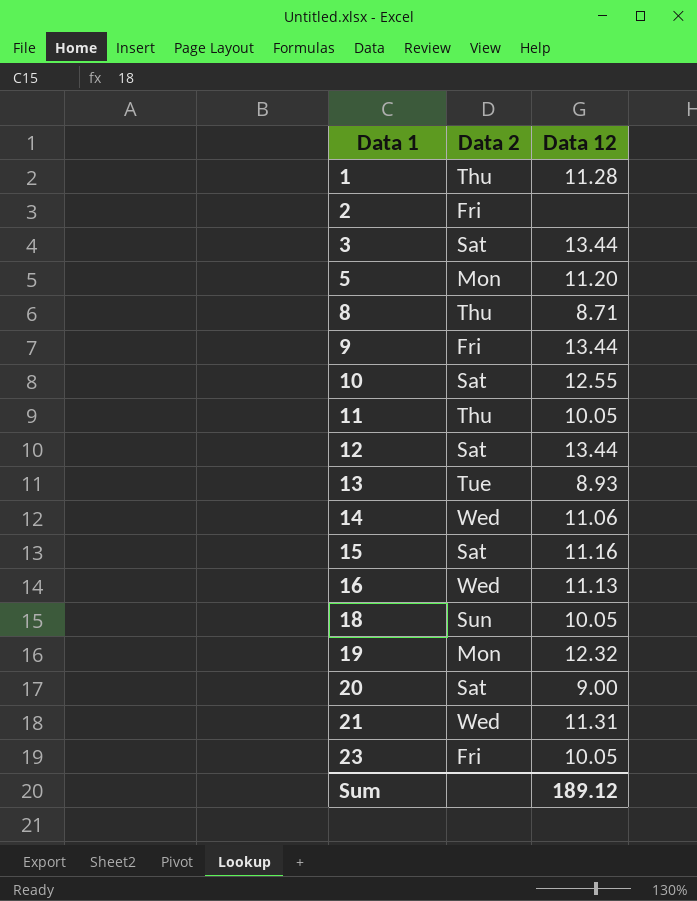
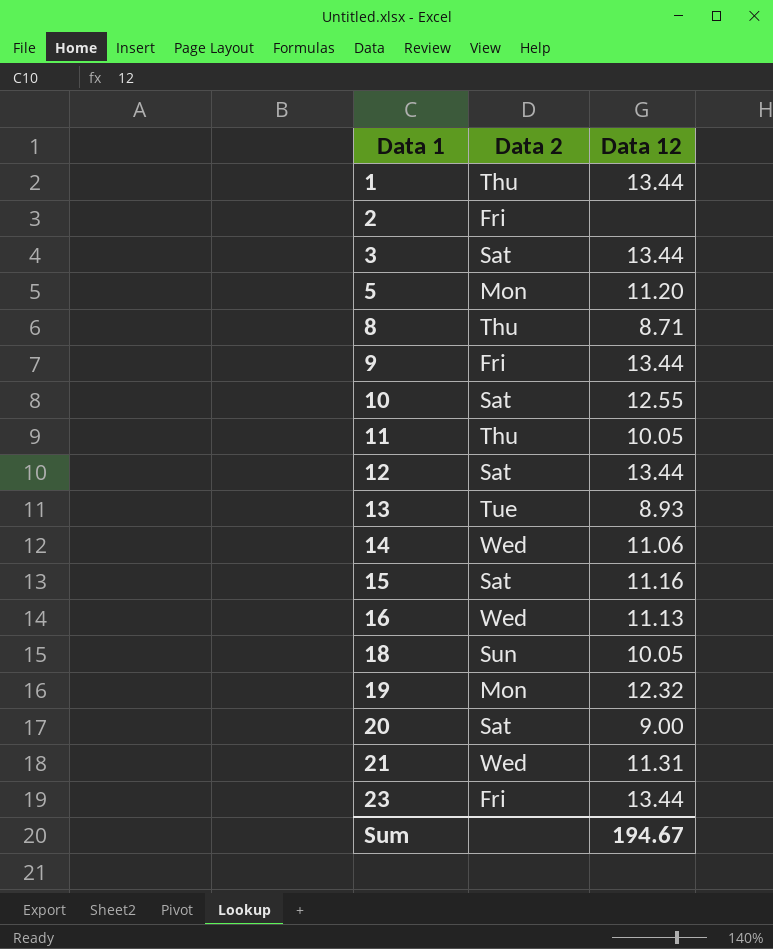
1 | Data 12: 11.28 -> 13.44
23 | Data 12: 10.05 -> 13.44
Sum | Data 12: 189.12 -> 194.67

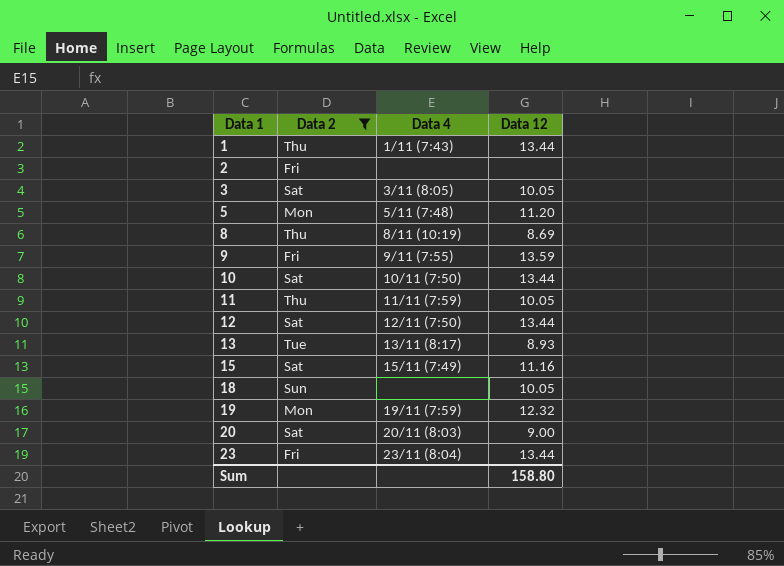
filter: none -> Data 2 != Wed
column Data 4 | position: none -> 3
3 | Data 12: 13.44 -> 10.05
8 | Data 12: 8.71 -> 8.69
9 | Data 12: 13.44 -> 13.59
10 | Data 12: 12.55 -> 13.44
Sum | Data 12: 194.67 -> 158.80

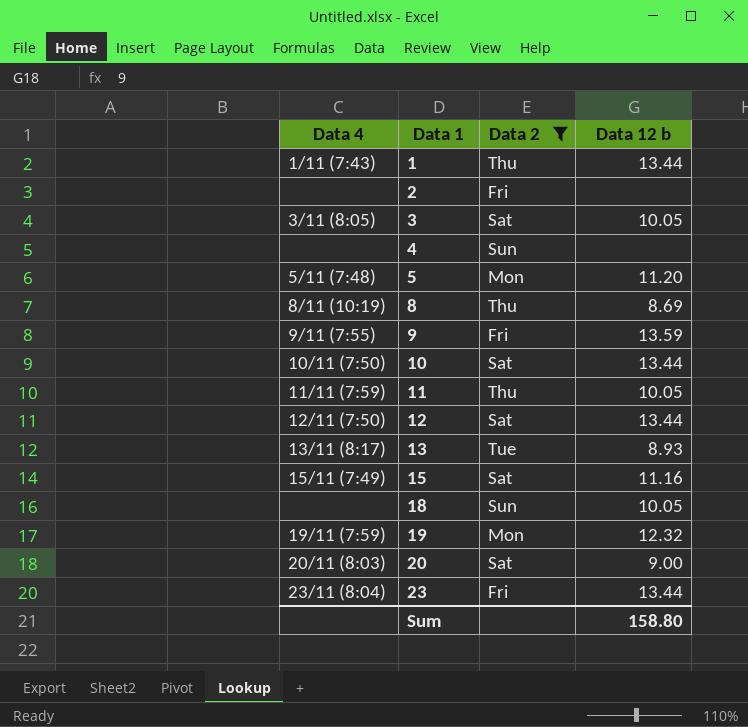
column Data 4 | position: 3 -> 1
column name: Data 12 -> Data 12 b
row 4: none -> none | Sun | none

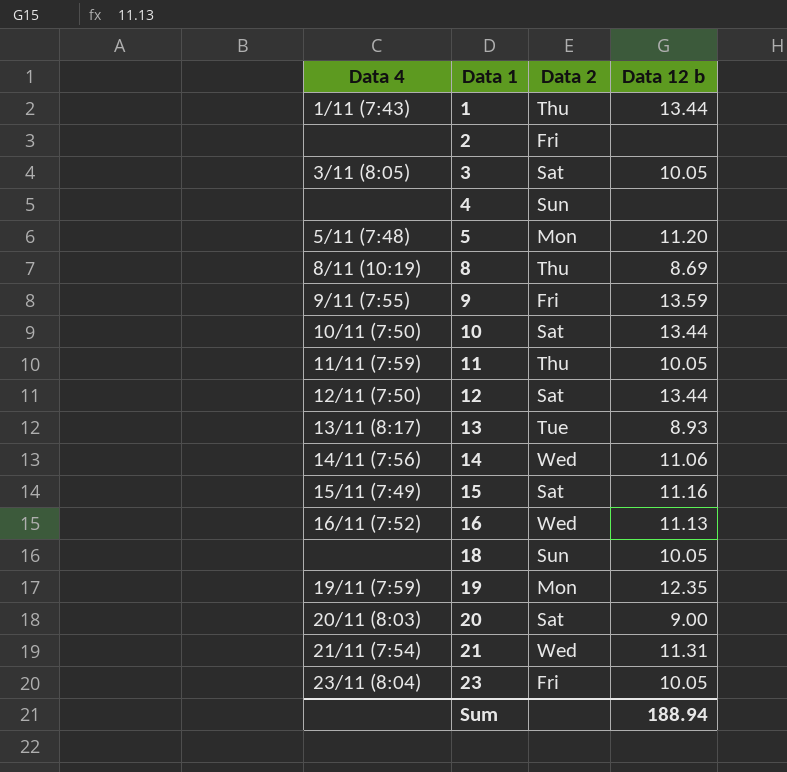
filter: Data 2 != Wed -> none
19 | Data 12 b: 12.32 -> 12.35
23 | Data 12 b: 13.44 -> 10.05
Sum | Data 12 b: 158.80 -> 188.94

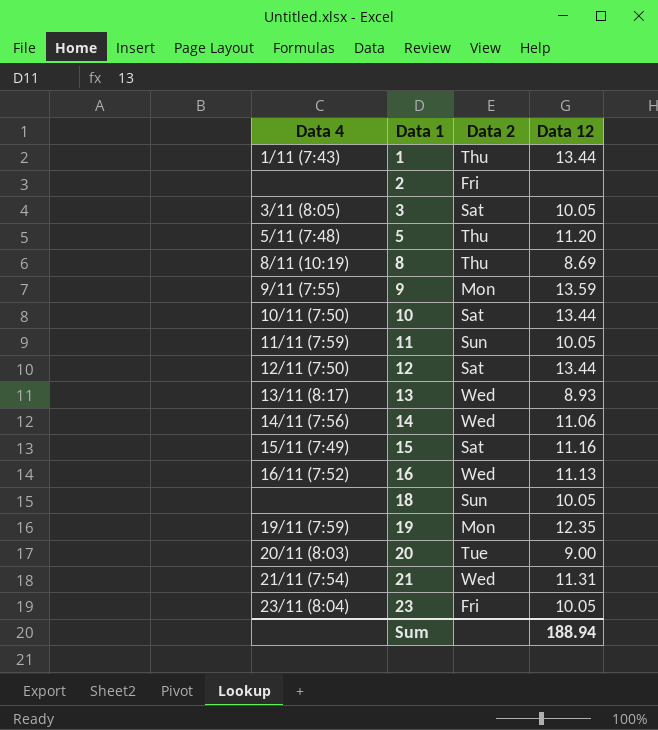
column name: Data 12 b -> Data 12
row 4: none | Sun | none -> none
5 | Data 2: Mon -> Thu
9 | Data 2: Fri -> Mon
11 | Data 2: Thu -> Sun
13 | Data 2: Tue -> Wed
20 | Data 2: Sat -> Tue

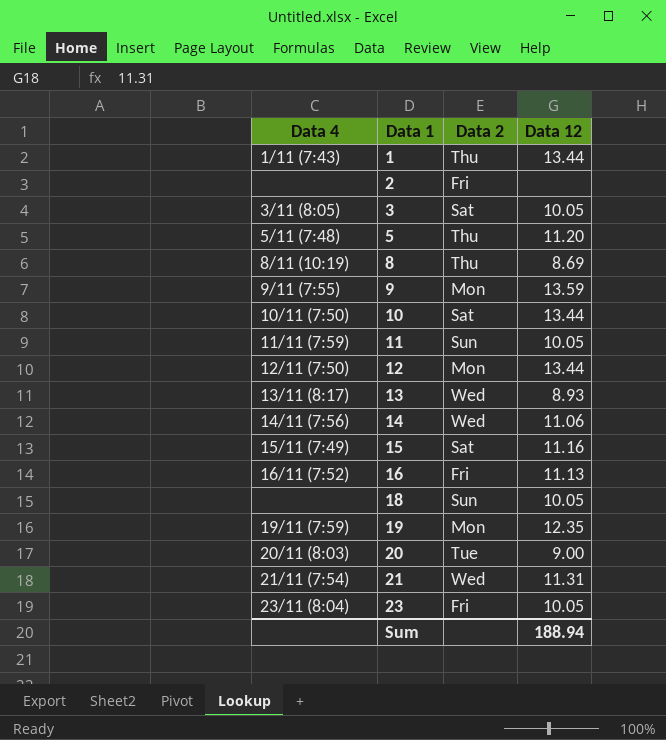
12 | Data 2: Sat -> Mon
16 | Data 2: Wed -> Fri

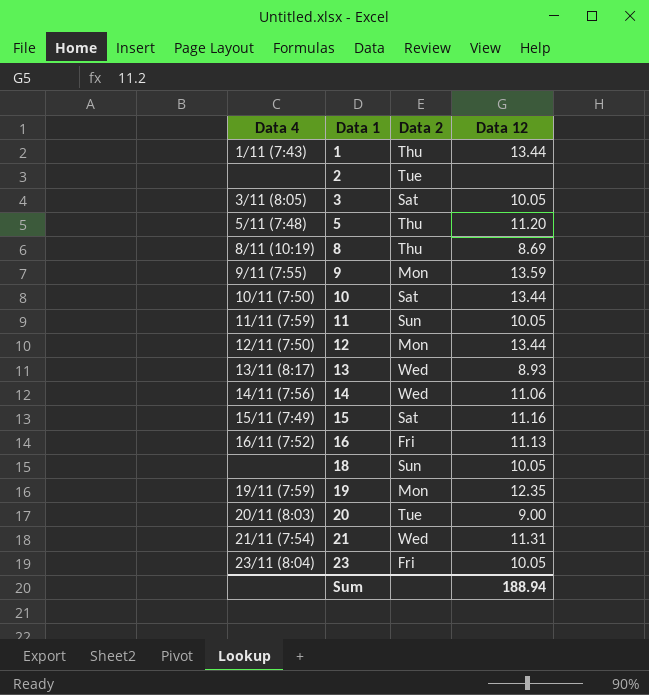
2 | Data 2: Fri -> Tue

